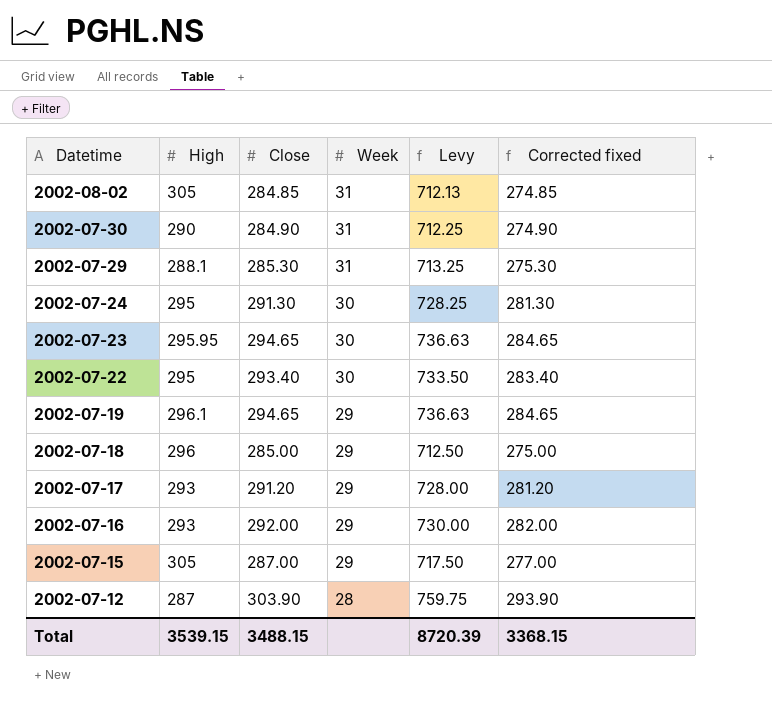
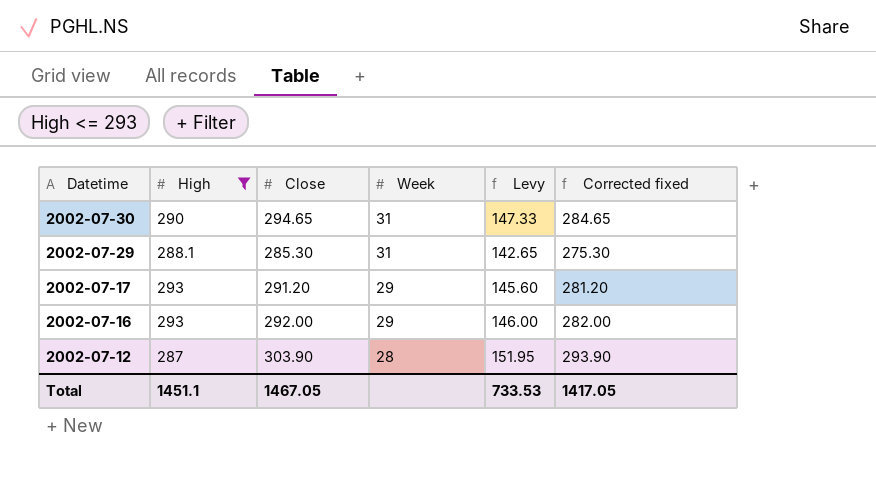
filter: none -> High <= 293
column Levy | formula: [Close] * 2.5 -> [Close] * 0.5
2002-07-30 | Close: 284.90 -> 294.65
2002-07-30 | Corrected fixed: 274.90 -> 284.65
Total | High: 3539.15 -> 1451.1
Total | Close: 3488.15 -> 1467.05
Total | Levy: 8720.39 -> 733.53
Total | Corrected fixed: 3368.15 -> 1417.05

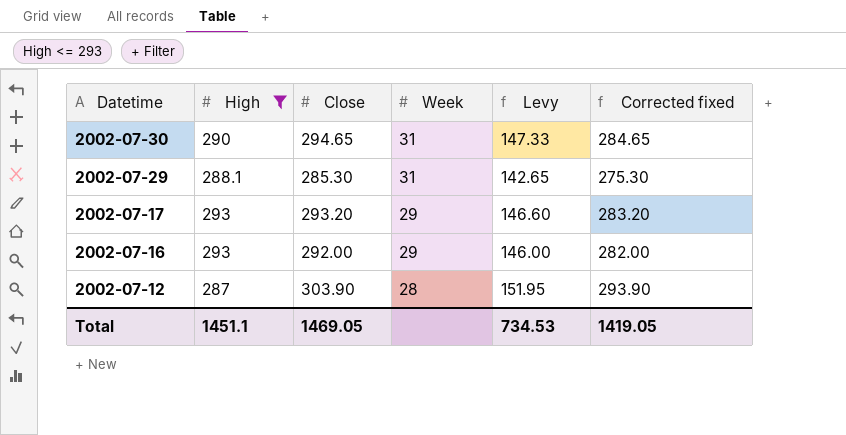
2002-07-17 | Close: 291.20 -> 293.20
2002-07-17 | Levy: 145.60 -> 146.60
2002-07-17 | Corrected fixed: 281.20 -> 283.20
Total | Close: 1467.05 -> 1469.05
Total | Levy: 733.53 -> 734.53
Total | Corrected fixed: 1417.05 -> 1419.05

